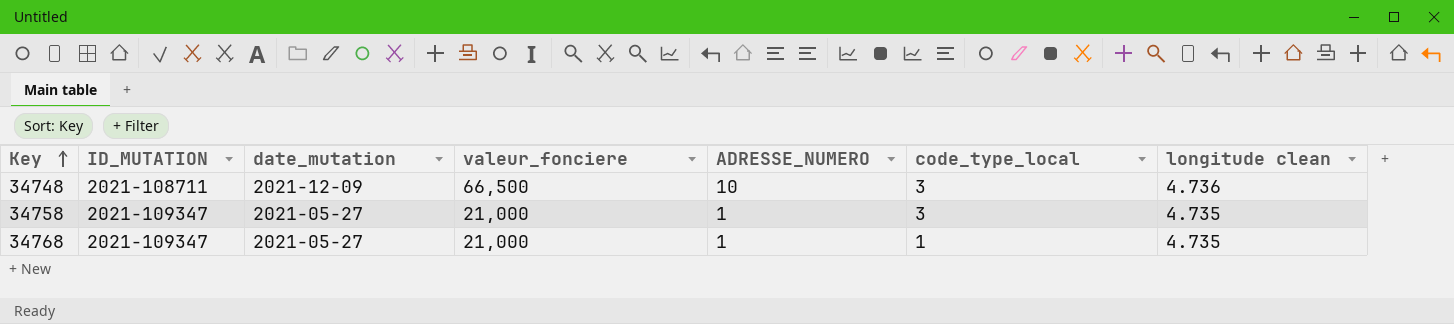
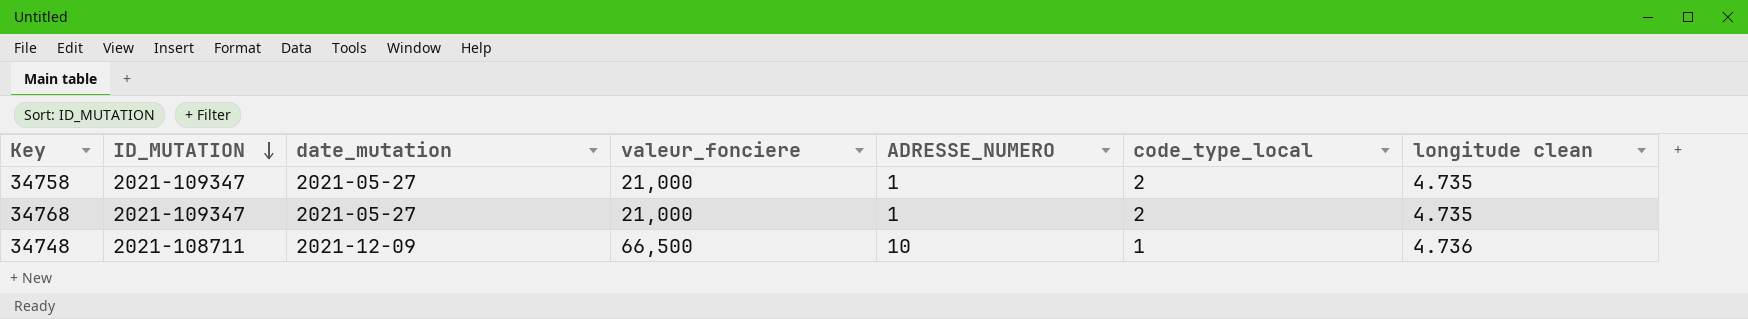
row order: Key ascending -> ID_MUTATION descending
34758 | code_type_local: 3 -> 2
34768 | code_type_local: 1 -> 2
34748 | code_type_local: 3 -> 1

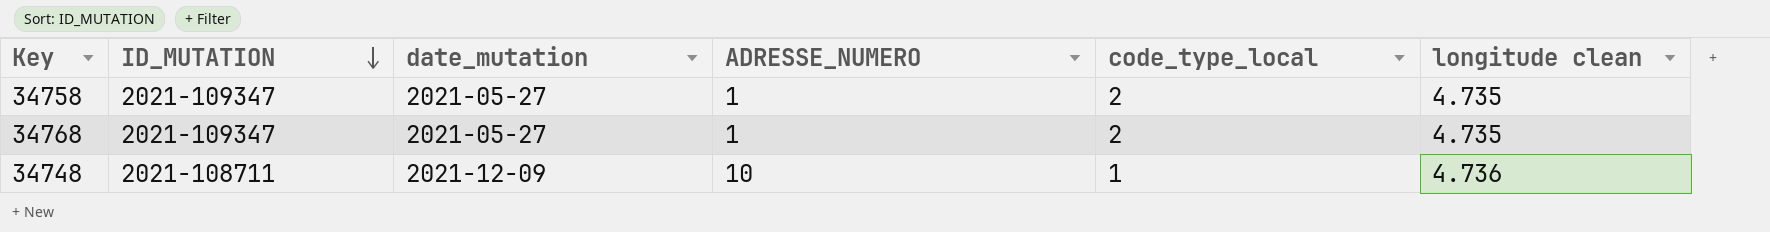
column valeur_fonciere | position: 4 -> none

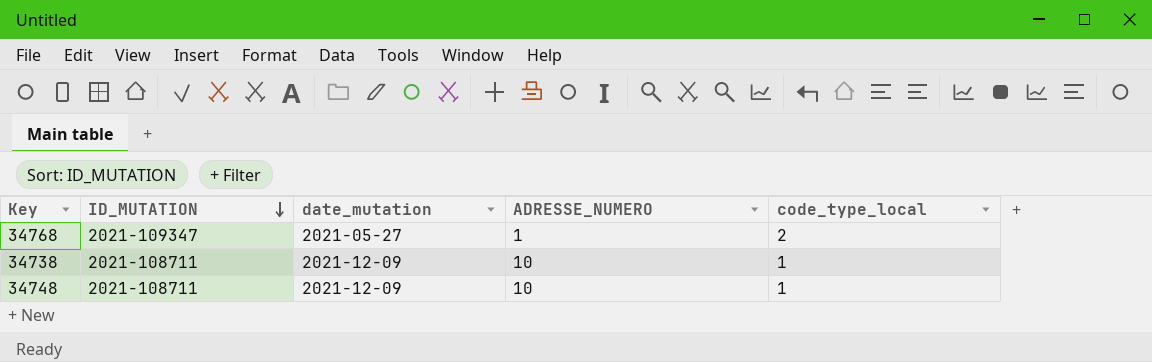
column longitude clean | position: 6 -> none
row 34758: 2021-109347 | 2021-05-27 | 1 | 2 | 4.735 -> none
row 34738: none -> 2021-108711 | 2021-12-09 | 10 | 1

